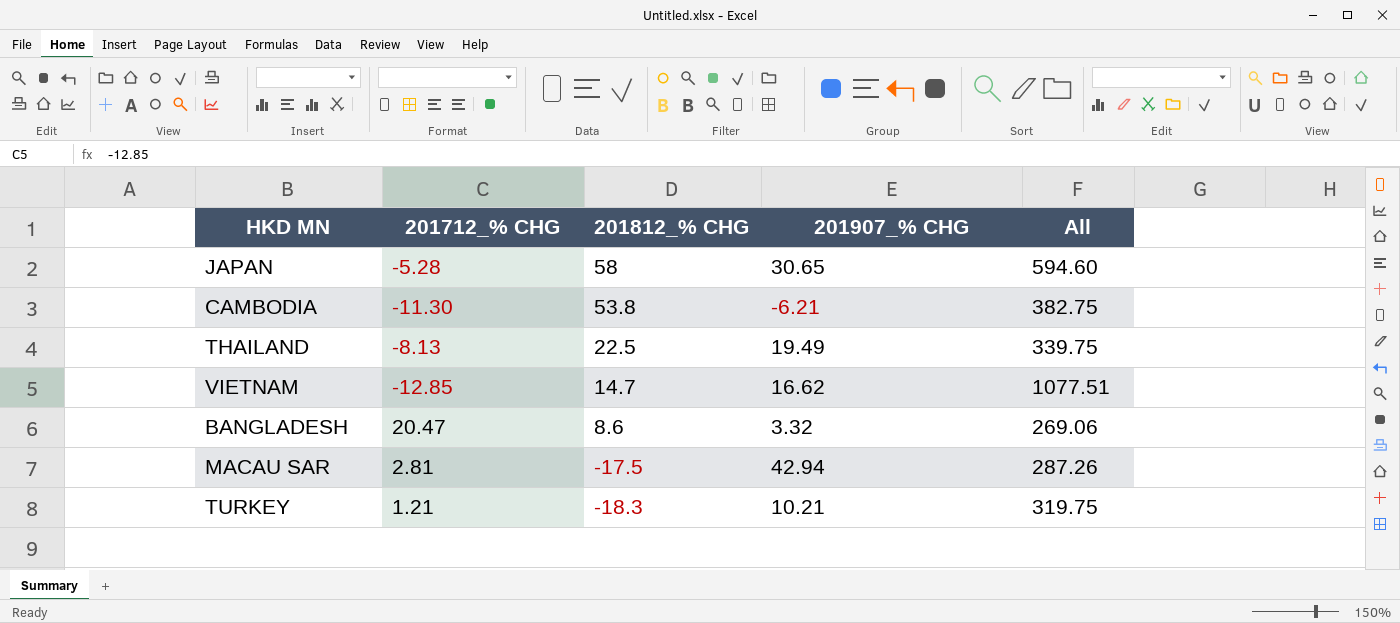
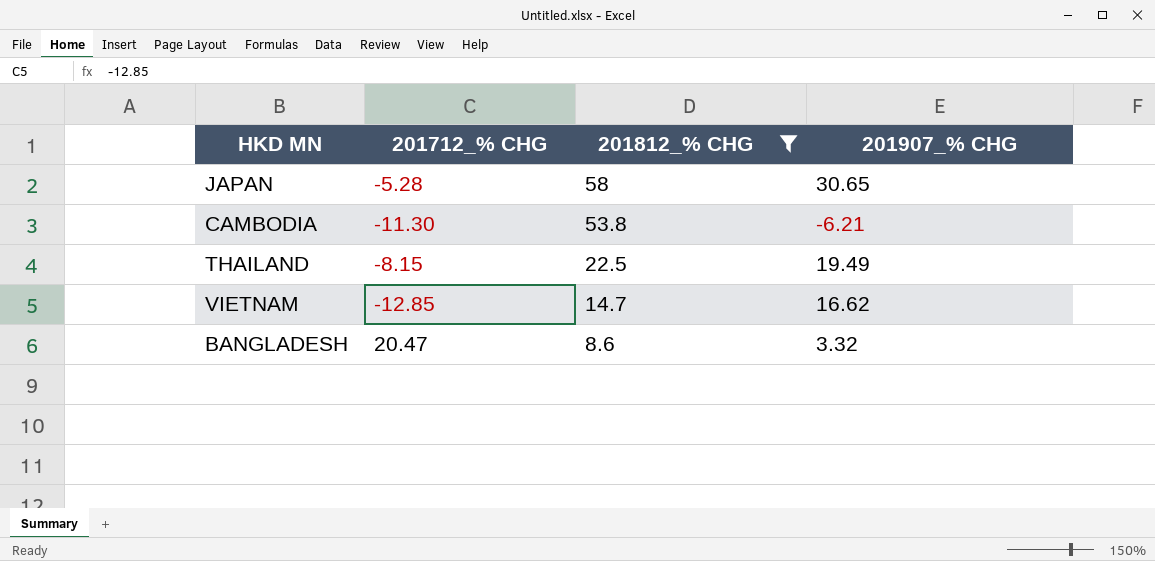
filter: none -> 201812_% CHG >= 8.6
column All | position: 5 -> none
THAILAND | 201712_% CHG: -8.13 -> -8.15

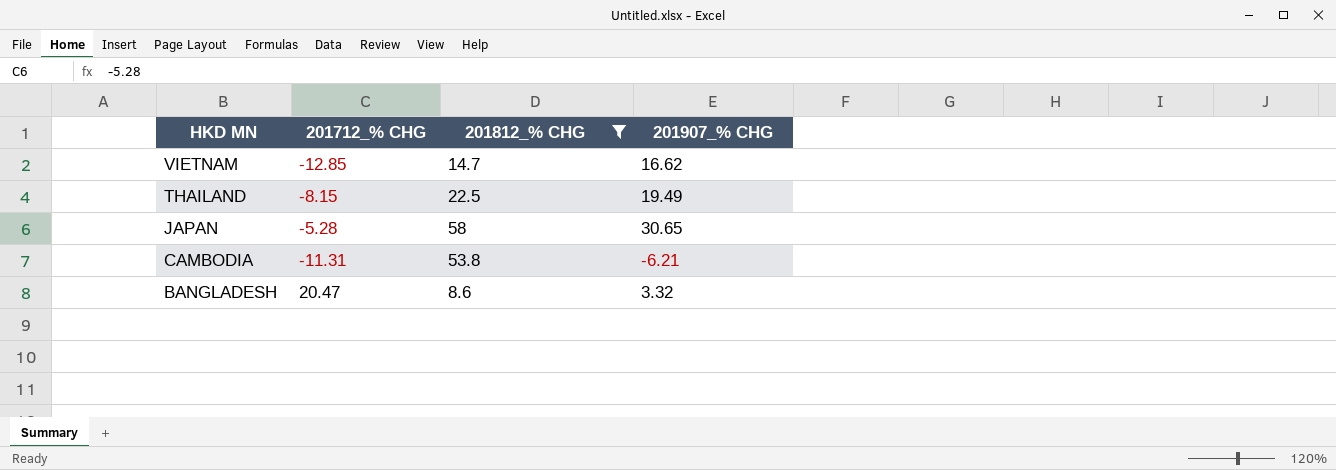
row order: 201812_% CHG descending -> HKD MN descending
CAMBODIA | 201712_% CHG: -11.30 -> -11.31

